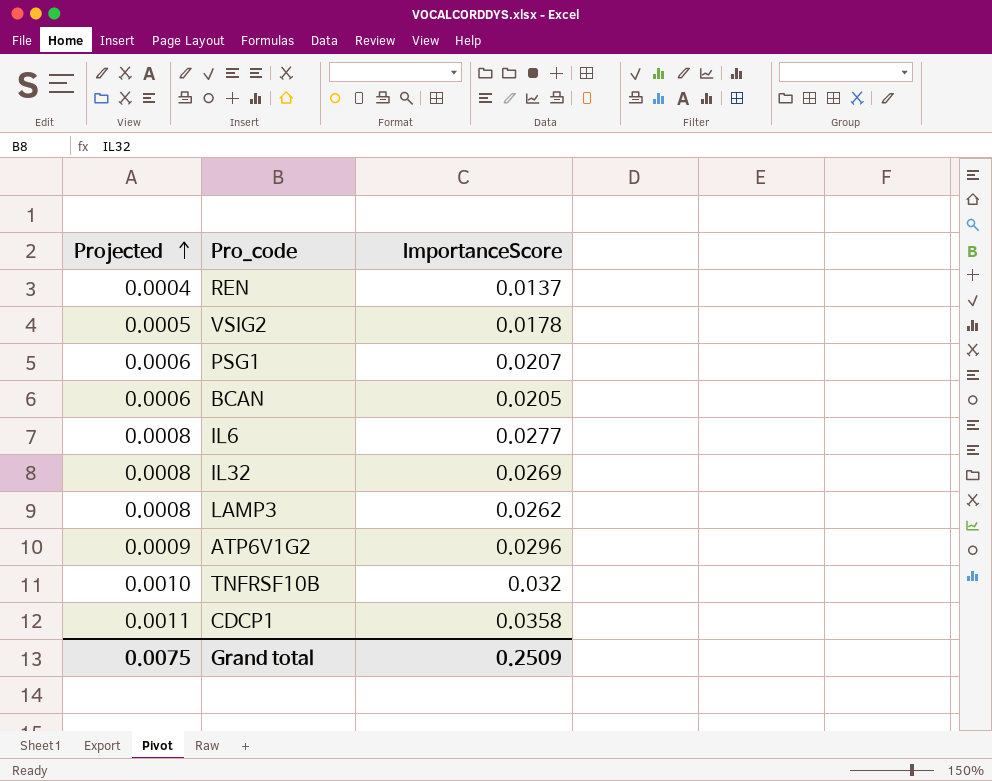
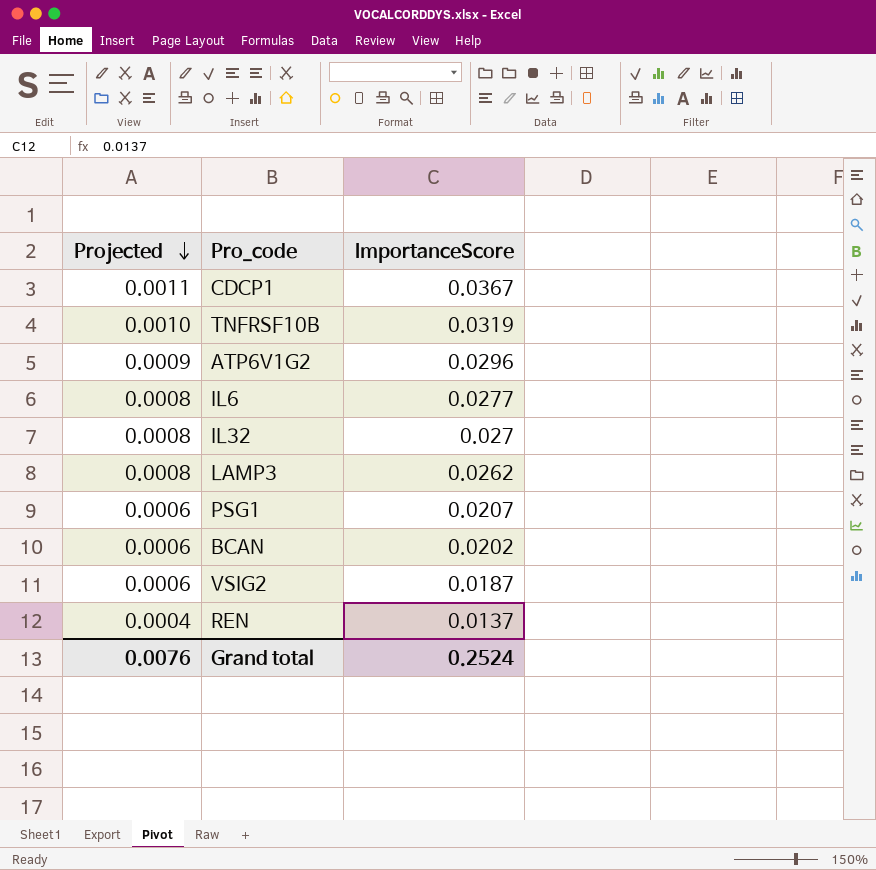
row order: Projected ascending -> Projected descending
CDCP1 | ImportanceScore: 0.0358 -> 0.0367
TNFRSF10B | ImportanceScore: 0.032 -> 0.0319
IL32 | ImportanceScore: 0.0269 -> 0.027
BCAN | ImportanceScore: 0.0205 -> 0.0202
VSIG2 | Projected: 0.0005 -> 0.0006
VSIG2 | ImportanceScore: 0.0178 -> 0.0187
Grand total | Projected: 0.0075 -> 0.0076
Grand total | ImportanceScore: 0.2509 -> 0.2524

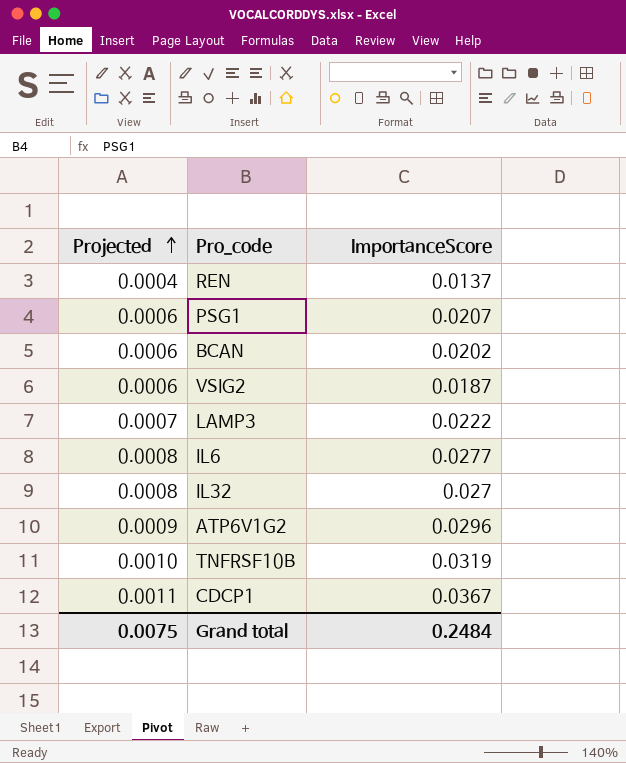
row order: Projected descending -> Projected ascending
LAMP3 | Projected: 0.0008 -> 0.0007
LAMP3 | ImportanceScore: 0.0262 -> 0.0222
Grand total | Projected: 0.0076 -> 0.0075
Grand total | ImportanceScore: 0.2524 -> 0.2484

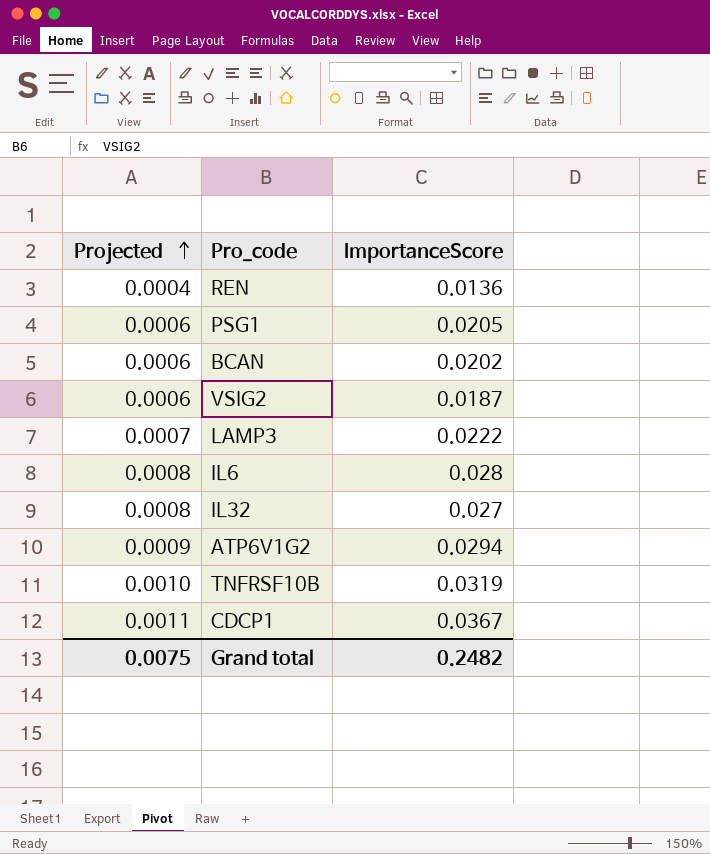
REN | ImportanceScore: 0.0137 -> 0.0136
PSG1 | ImportanceScore: 0.0207 -> 0.0205
IL6 | ImportanceScore: 0.0277 -> 0.028
ATP6V1G2 | ImportanceScore: 0.0296 -> 0.0294
Grand total | ImportanceScore: 0.2484 -> 0.2482

